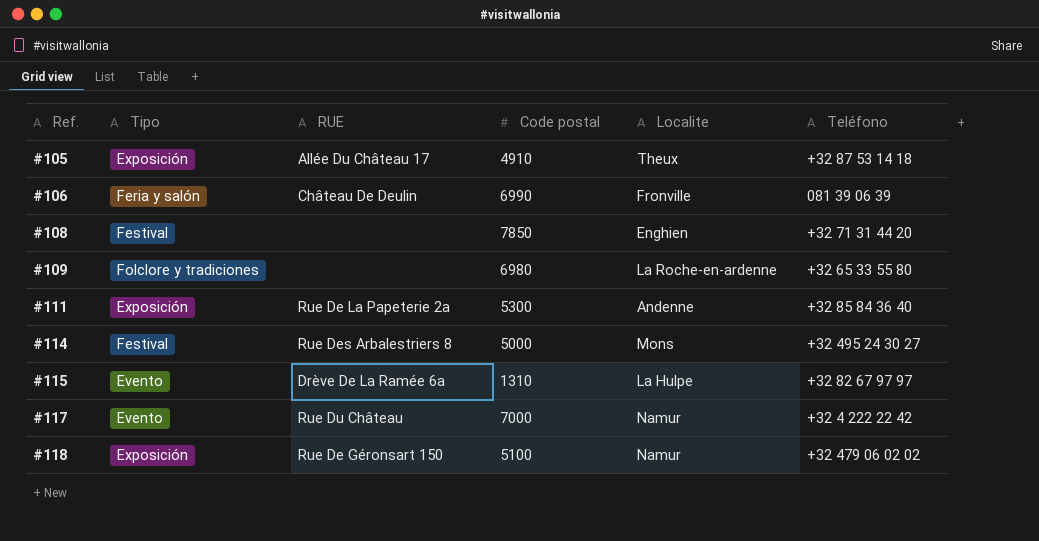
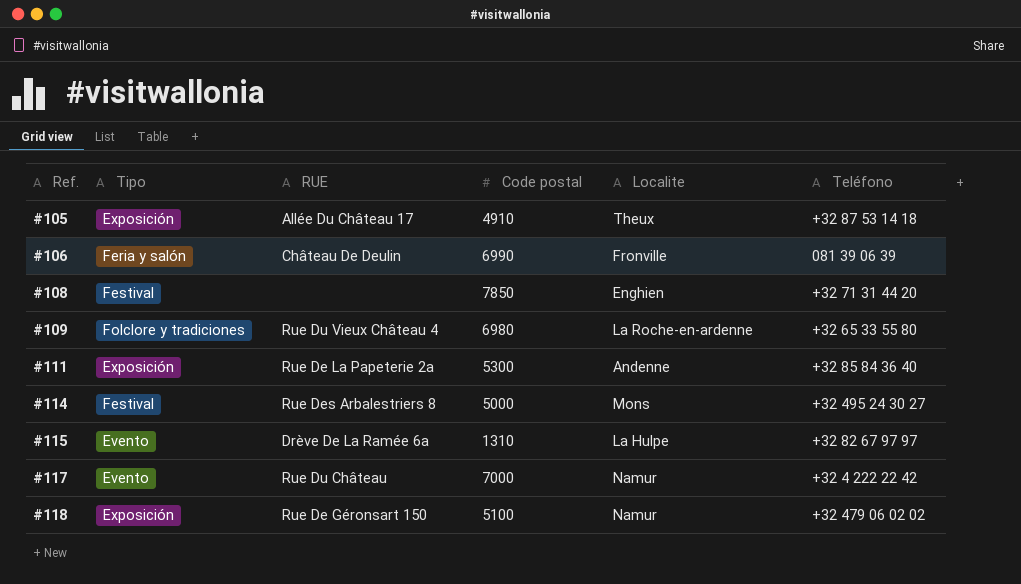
#109 | RUE: none -> Rue Du Vieux Château 4

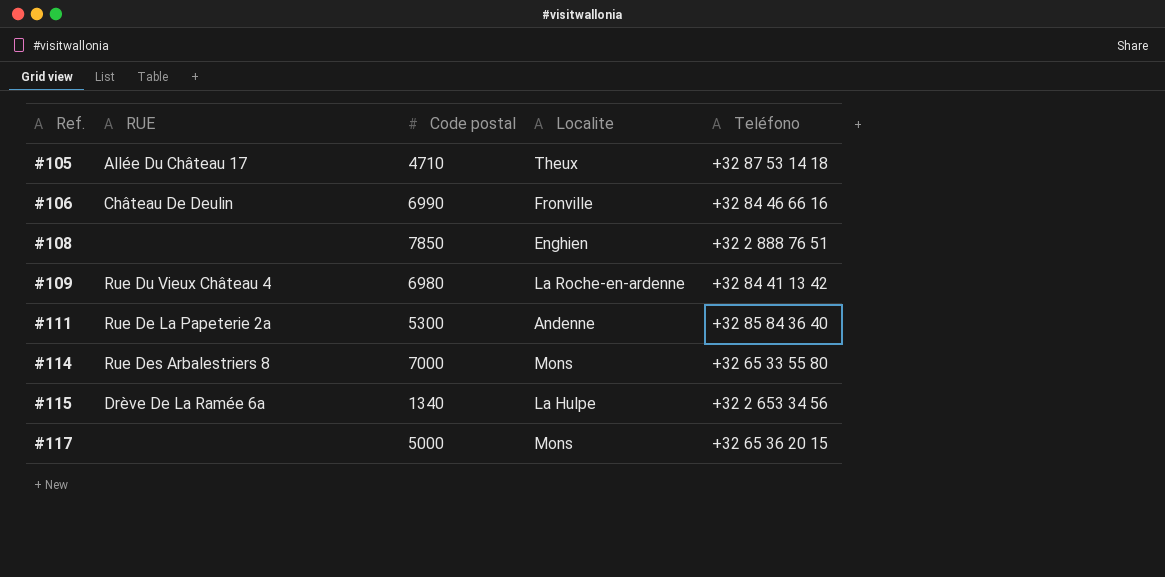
column Tipo | position: 2 -> none
row #118: Exposición | Rue De Géronsart 150 | 5100 | Namur | +32 479 06 02 02 -> none
#105 | Code postal: 4910 -> 4710
#106 | Teléfono: 081 39 06 39 -> +32 84 46 66 16
#108 | Teléfono: +32 71 31 44 20 -> +32 2 888 76 51
#109 | Teléfono: +32 65 33 55 80 -> +32 84 41 13 42
#114 | Code postal: 5000 -> 7000
#114 | Teléfono: +32 495 24 30 27 -> +32 65 33 55 80
#115 | Code postal: 1310 -> 1340
#115 | Teléfono: +32 82 67 97 97 -> +32 2 653 34 56
#117 | RUE: Rue Du Château -> none
#117 | Code postal: 7000 -> 5000
#117 | Localite: Namur -> Mons
#117 | Teléfono: +32 4 222 22 42 -> +32 65 36 20 15

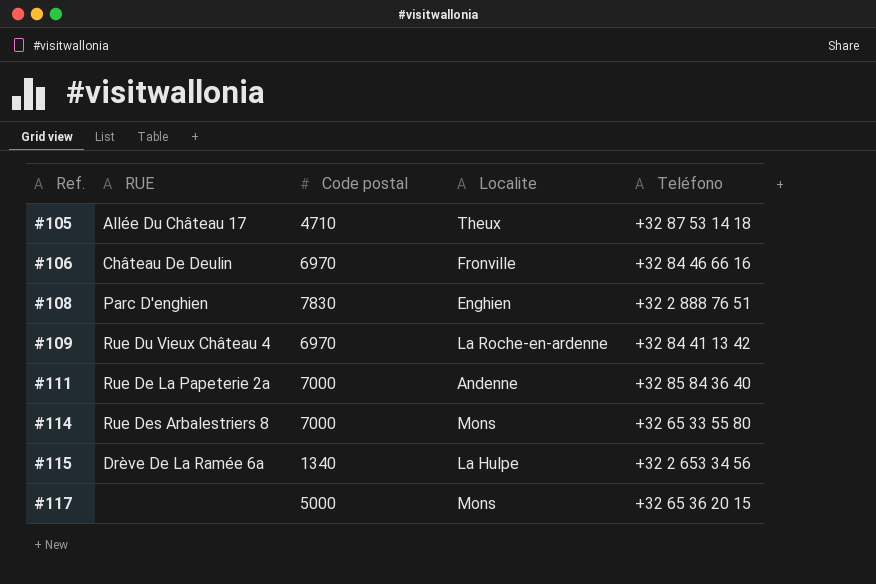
#106 | Code postal: 6990 -> 6970
#108 | RUE: none -> Parc D'enghien
#108 | Code postal: 7850 -> 7830
#109 | Code postal: 6980 -> 6970
#111 | Code postal: 5300 -> 7000

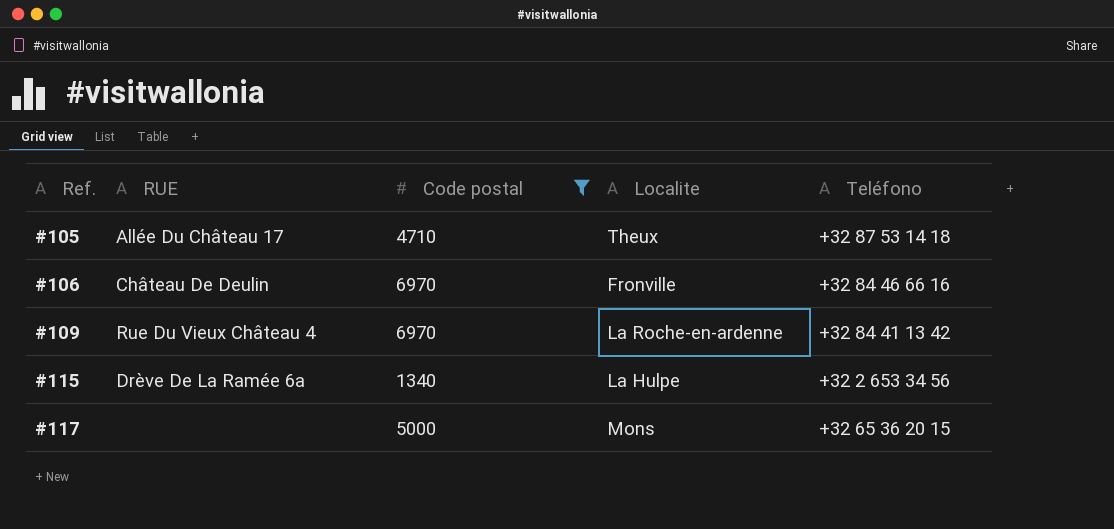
filter: none -> Code postal <= 6970

